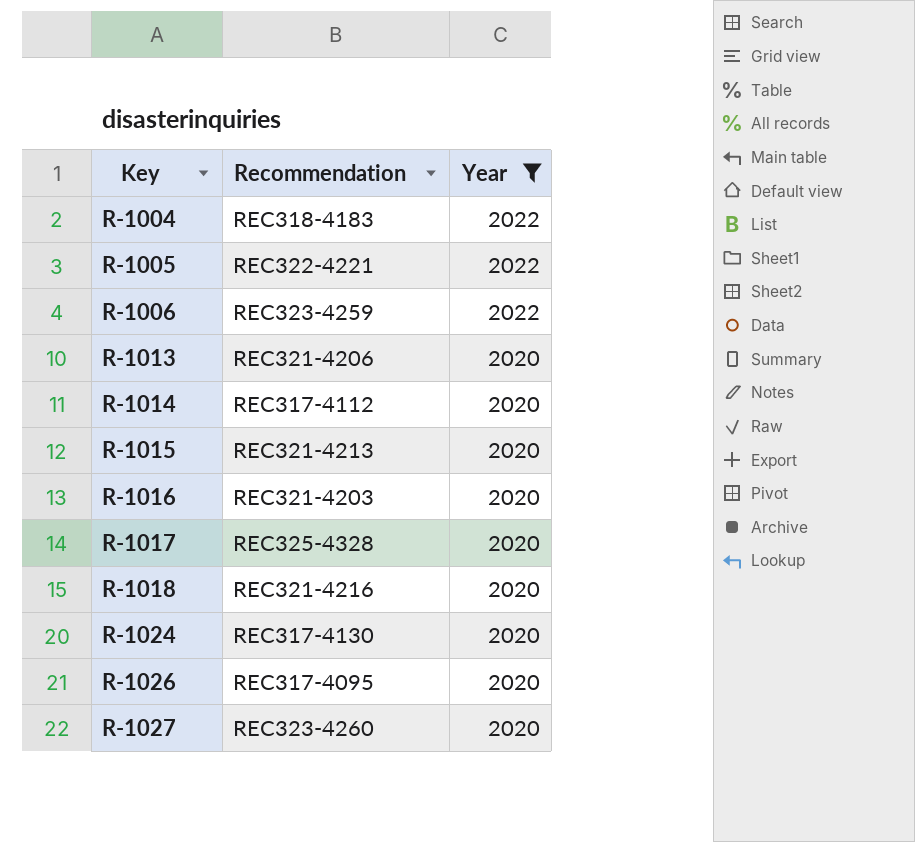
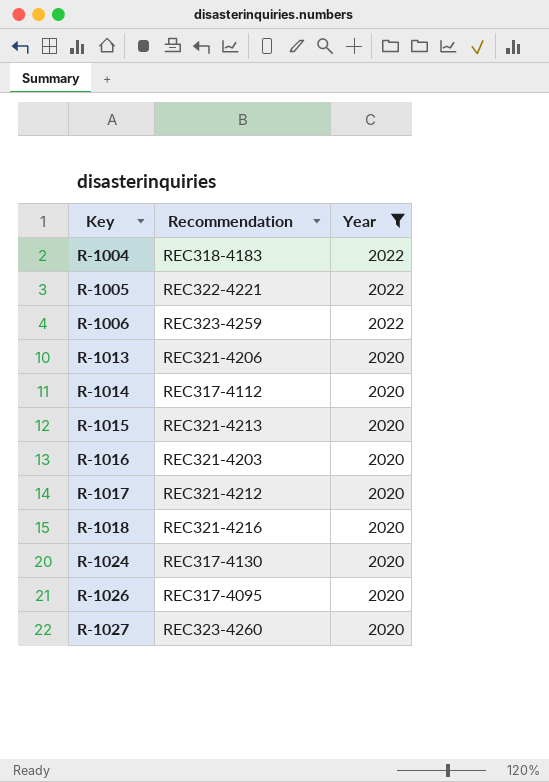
R-1017 | Recommendation: REC325-4328 -> REC321-4212

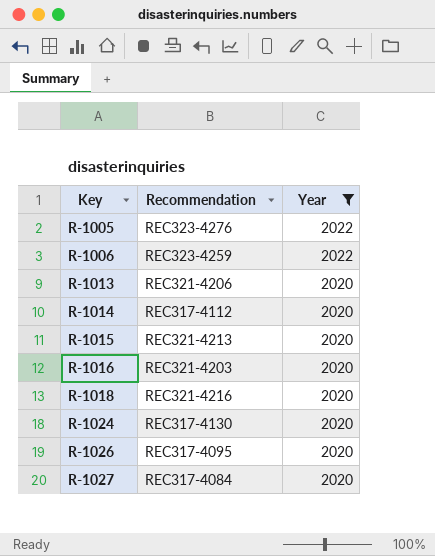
row R-1004: REC318-4183 | 2022 -> none
row R-1017: REC321-4212 | 2020 -> none
R-1005 | Recommendation: REC322-4221 -> REC323-4276
R-1027 | Recommendation: REC323-4260 -> REC317-4084

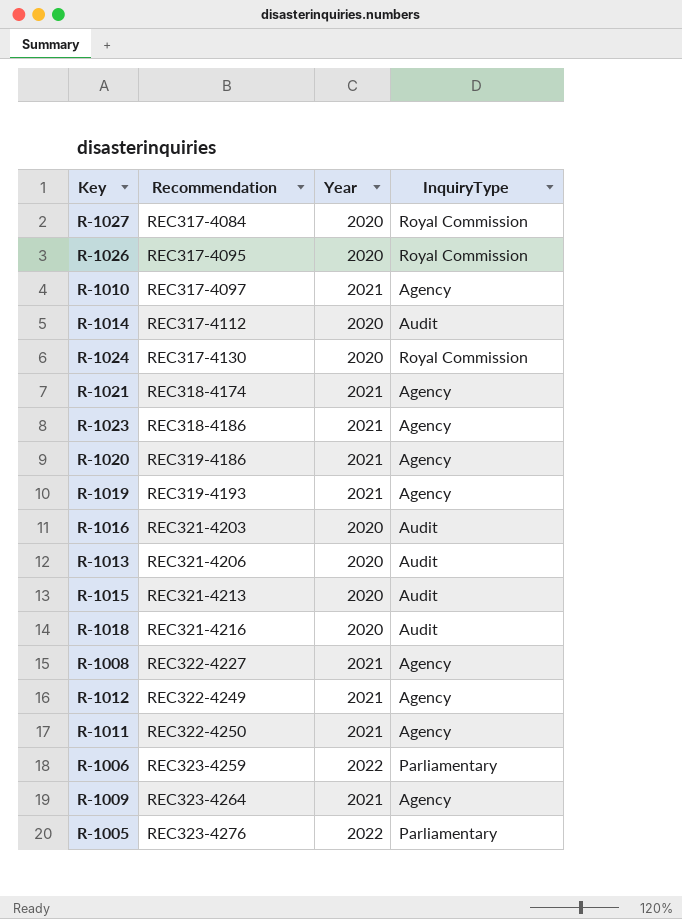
filter: Year != 2021 -> none
row order: Key ascending -> Recommendation ascending
column InquiryType | position: none -> 4

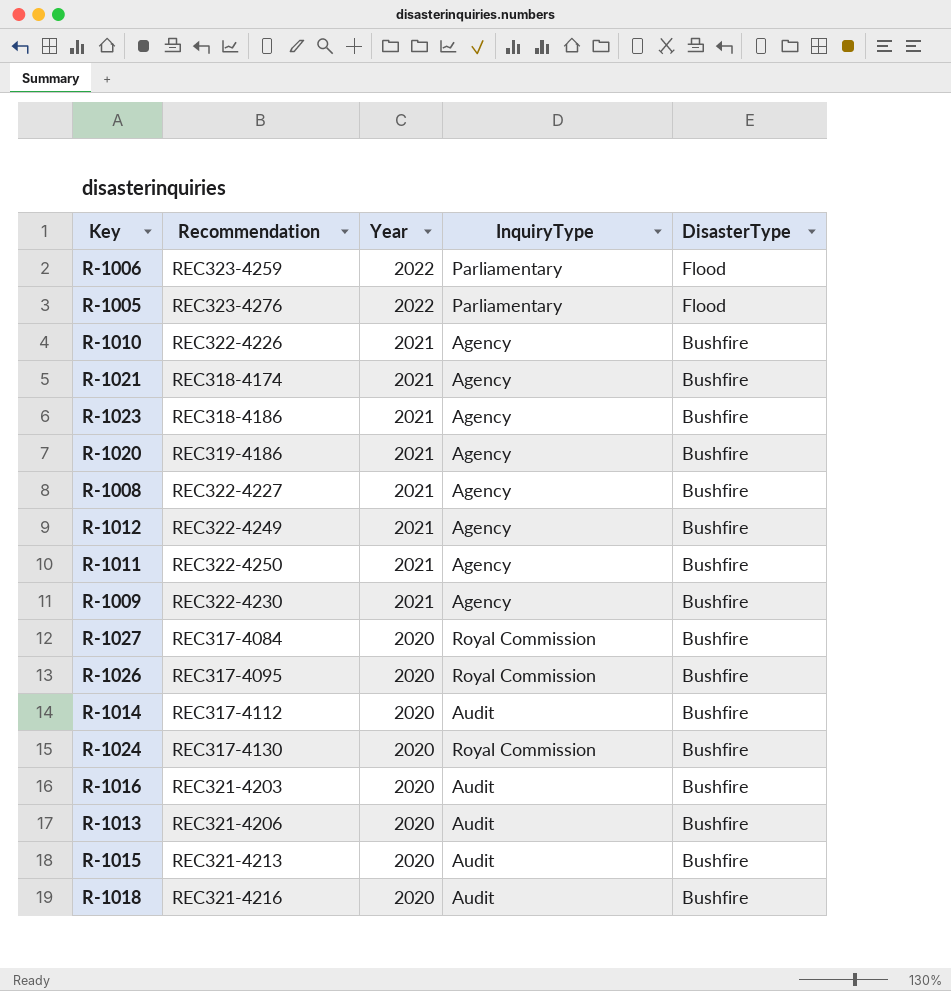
row order: Recommendation ascending -> Year descending
column DisasterType | position: none -> 5
row R-1019: REC319-4193 | 2021 | Agency -> none
R-1010 | Recommendation: REC317-4097 -> REC322-4226
R-1009 | Recommendation: REC323-4264 -> REC322-4230

